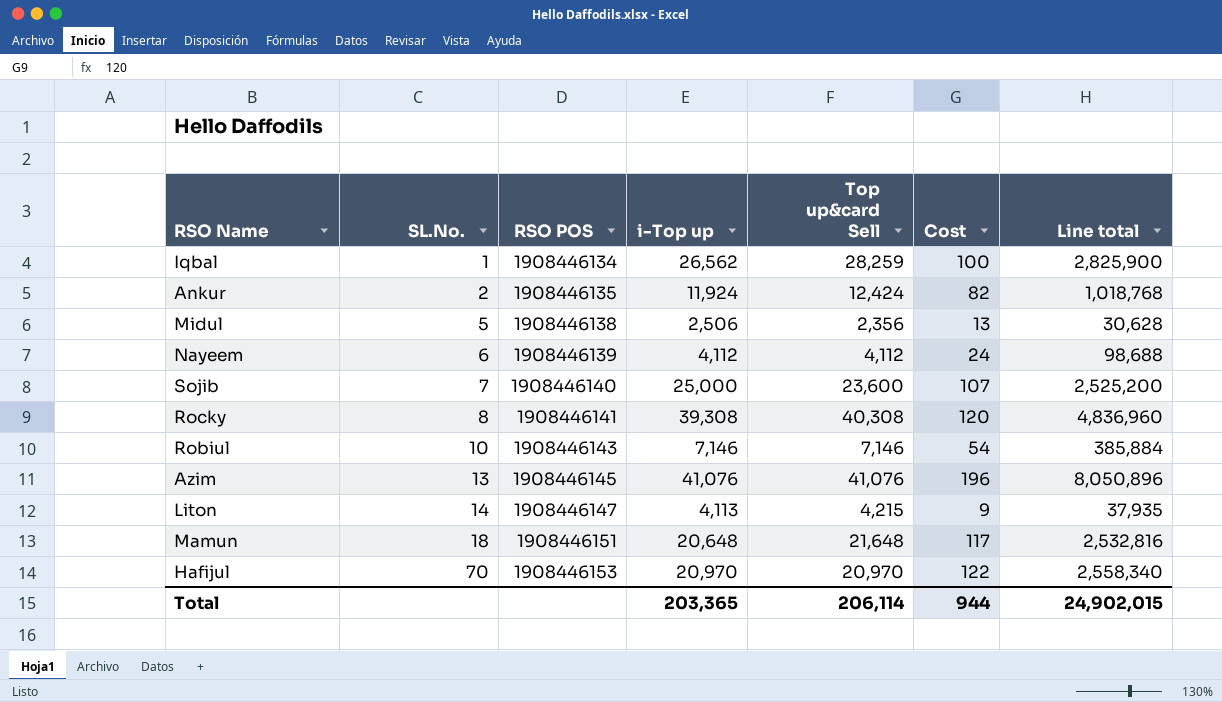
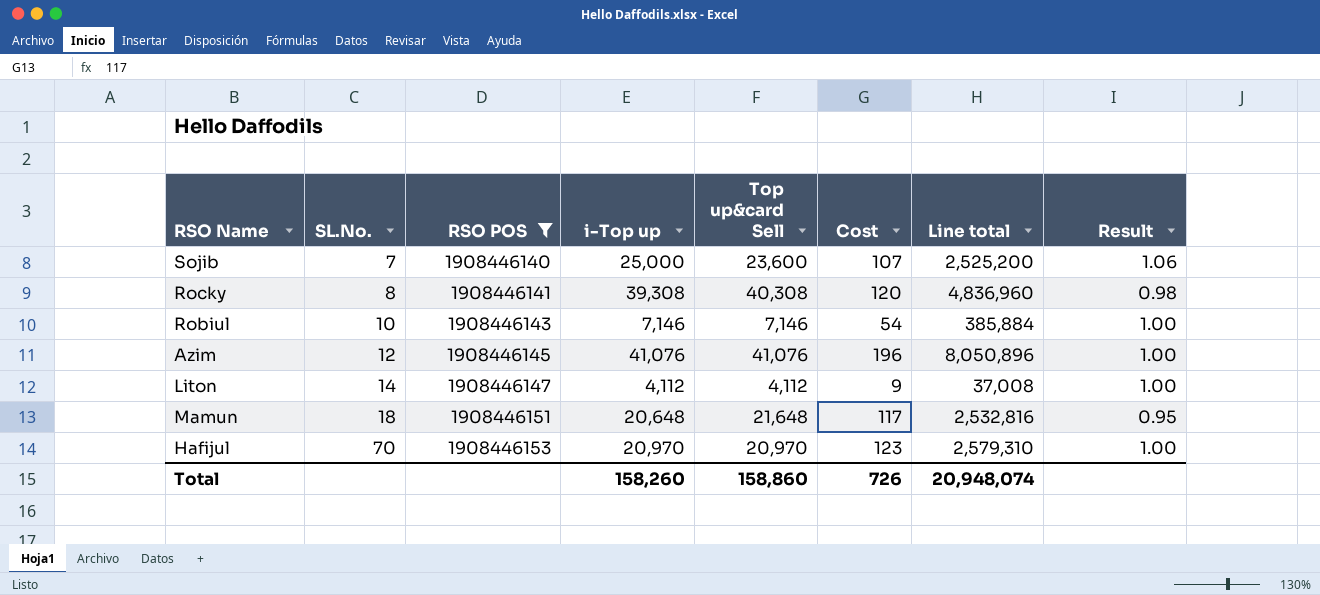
filter: none -> RSO POS >= 1908446140
column Result | formula: none -> [i-Top up] / [Top up&card Sell]
Azim | SL.No.: 13 -> 12
Liton | i-Top up: 4,113 -> 4,112
Liton | Top up&card Sell: 4,215 -> 4,112
Liton | Line total: 37,935 -> 37,008
Hafijul | Cost: 122 -> 123
Hafijul | Line total: 2,558,340 -> 2,579,310
Total | i-Top up: 203,365 -> 158,260
Total | Top up&card Sell: 206,114 -> 158,860
Total | Cost: 944 -> 726
Total | Line total: 24,902,015 -> 20,948,074

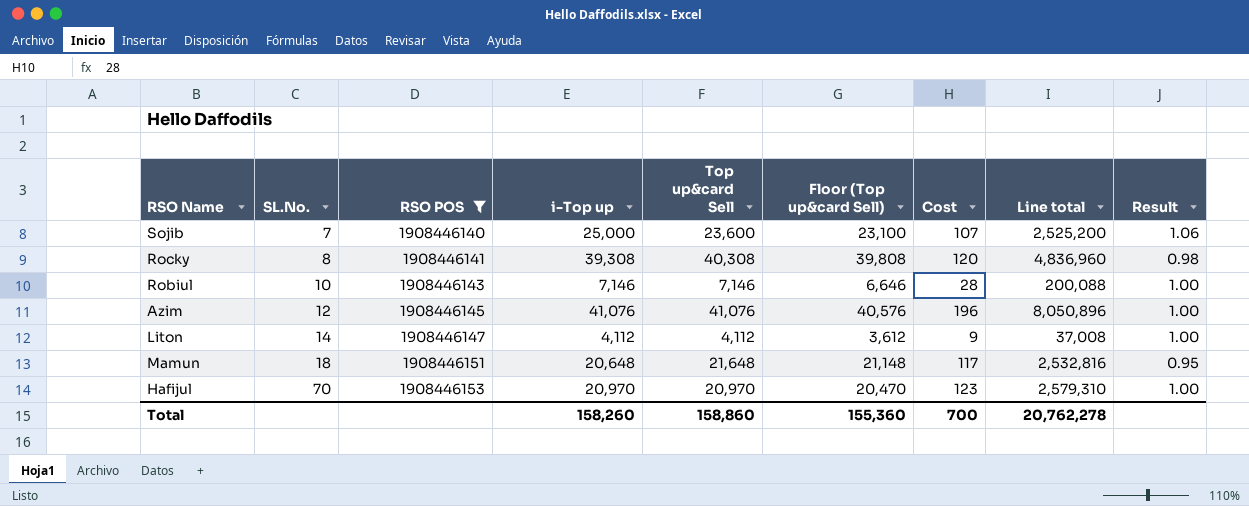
column Floor (Top up&card Sell) | formula: none -> [Top up&card Sell] - 500
Robiul | Cost: 54 -> 28
Robiul | Line total: 385,884 -> 200,088
Total | Cost: 726 -> 700
Total | Line total: 20,948,074 -> 20,762,278

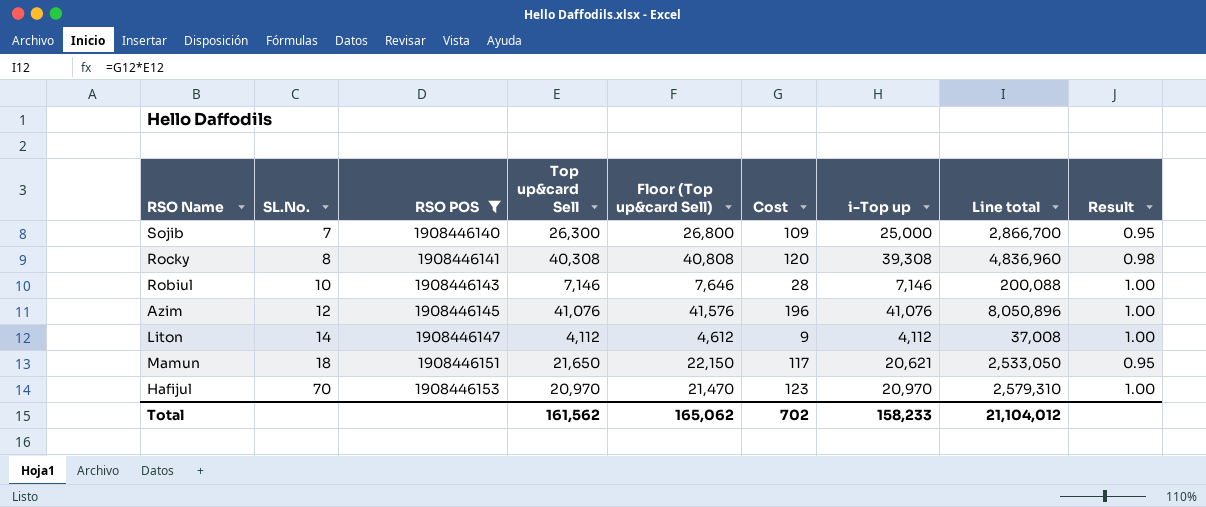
column Floor (Top up&card Sell) | formula: [Top up&card Sell] - 500 -> [Top up&card Sell] + 500
column i-Top up | position: 4 -> 7
Sojib | Top up&card Sell: 23,600 -> 26,300
Sojib | Cost: 107 -> 109
Sojib | Line total: 2,525,200 -> 2,866,700
Sojib | Result: 1.06 -> 0.95
Mamun | Top up&card Sell: 21,648 -> 21,650
Mamun | i-Top up: 20,648 -> 20,621
Mamun | Line total: 2,532,816 -> 2,533,050
Total | Top up&card Sell: 158,860 -> 161,562
Total | Floor (Top up&card Sell): 155,360 -> 165,062
Total | Cost: 700 -> 702
Total | i-Top up: 158,260 -> 158,233
Total | Line total: 20,762,278 -> 21,104,012

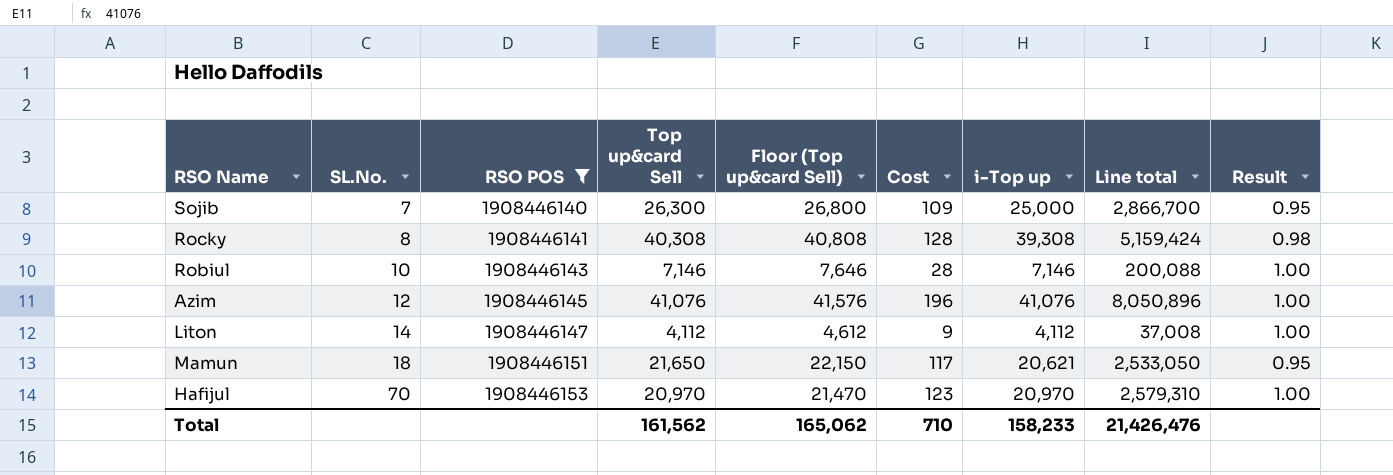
Rocky | Cost: 120 -> 128
Rocky | Line total: 4,836,960 -> 5,159,424
Total | Cost: 702 -> 710
Total | Line total: 21,104,012 -> 21,426,476

